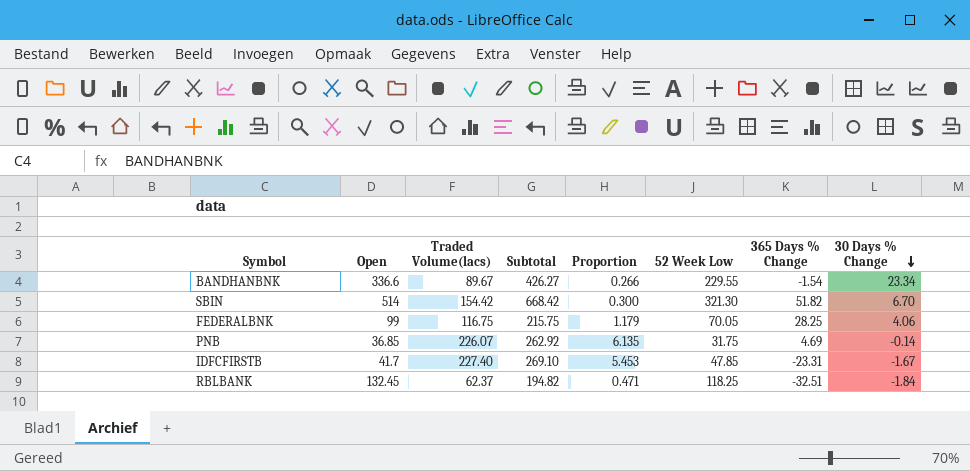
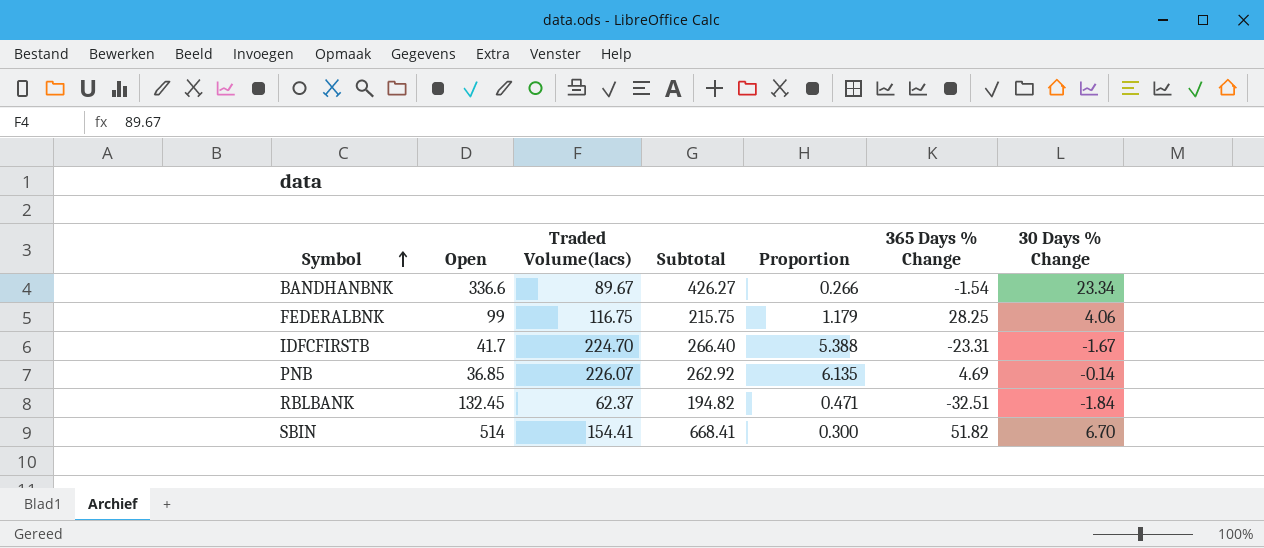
row order: 30 Days % Change descending -> Symbol ascending
column 52 Week Low | position: 6 -> none
IDFCFIRSTB | Traded Volume(lacs): 227.40 -> 224.70
IDFCFIRSTB | Subtotal: 269.10 -> 266.40
IDFCFIRSTB | Proportion: 5.453 -> 5.388
SBIN | Traded Volume(lacs): 154.42 -> 154.41
SBIN | Subtotal: 668.42 -> 668.41

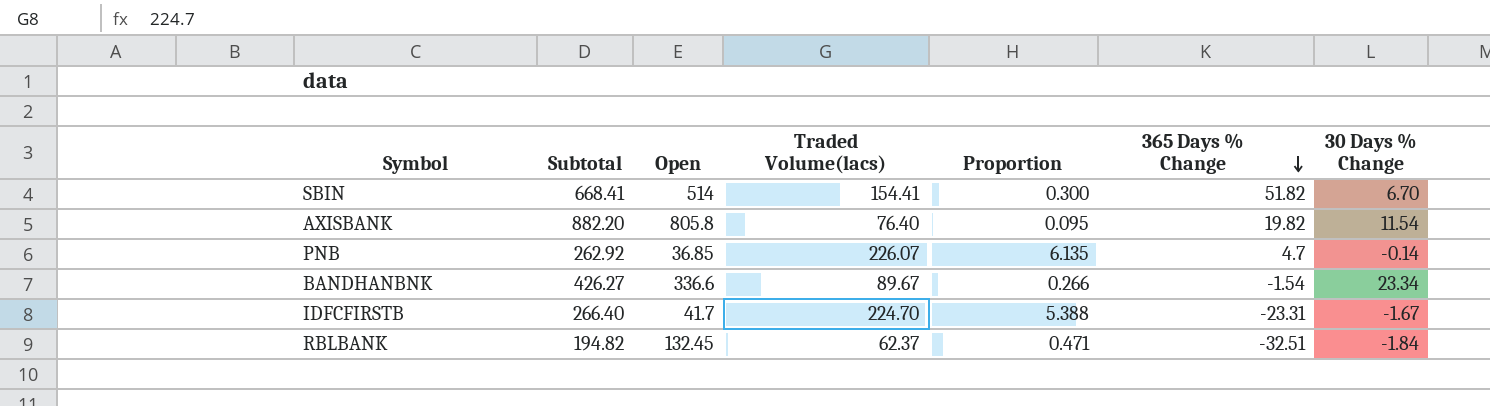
row order: Symbol ascending -> 365 Days % Change descending
column Subtotal | position: 4 -> 2
row FEDERALBNK: 99 | 116.75 | 215.75 | 1.179 | 28.25 | 4.06 -> none
row AXISBANK: none -> 882.20 | 805.8 | 76.40 | 0.095 | 19.82 | 11.54
PNB | 365 Days % Change: 4.69 -> 4.7

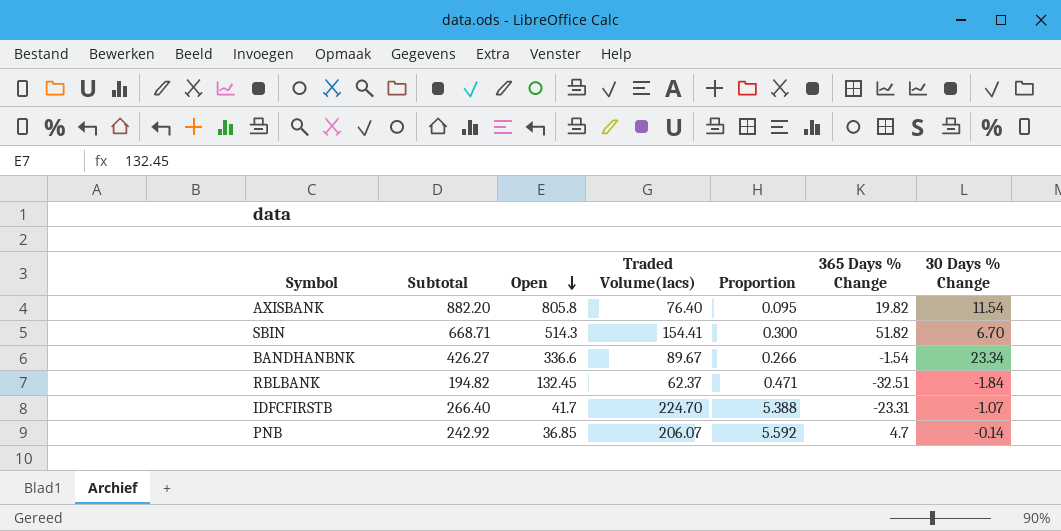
row order: 365 Days % Change descending -> Open descending
SBIN | Subtotal: 668.41 -> 668.71
SBIN | Open: 514 -> 514.3
IDFCFIRSTB | 30 Days % Change: -1.67 -> -1.07
PNB | Subtotal: 262.92 -> 242.92
PNB | Traded Volume(lacs): 226.07 -> 206.07
PNB | Proportion: 6.135 -> 5.592

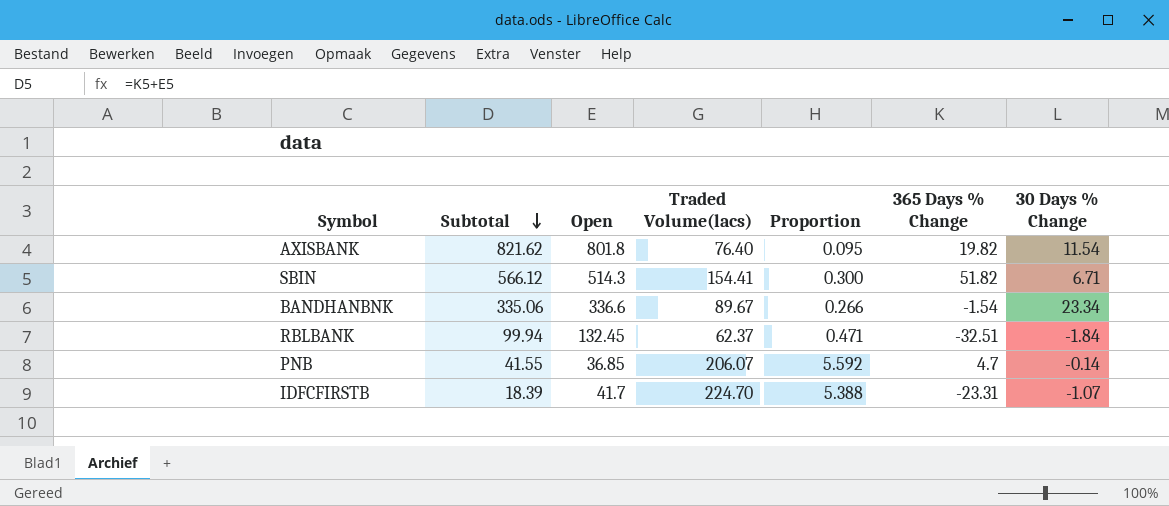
row order: Open descending -> Subtotal descending
column Subtotal | formula: [Open] + [Traded Volume(lacs)] -> [Open] + [365 Days % Change]
AXISBANK | Open: 805.8 -> 801.8
SBIN | 30 Days % Change: 6.70 -> 6.71

